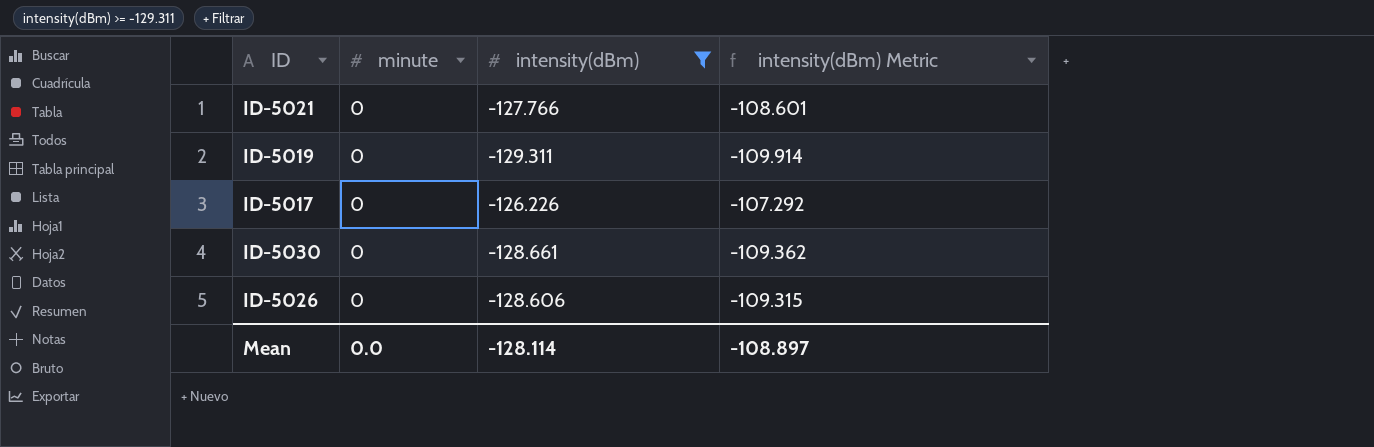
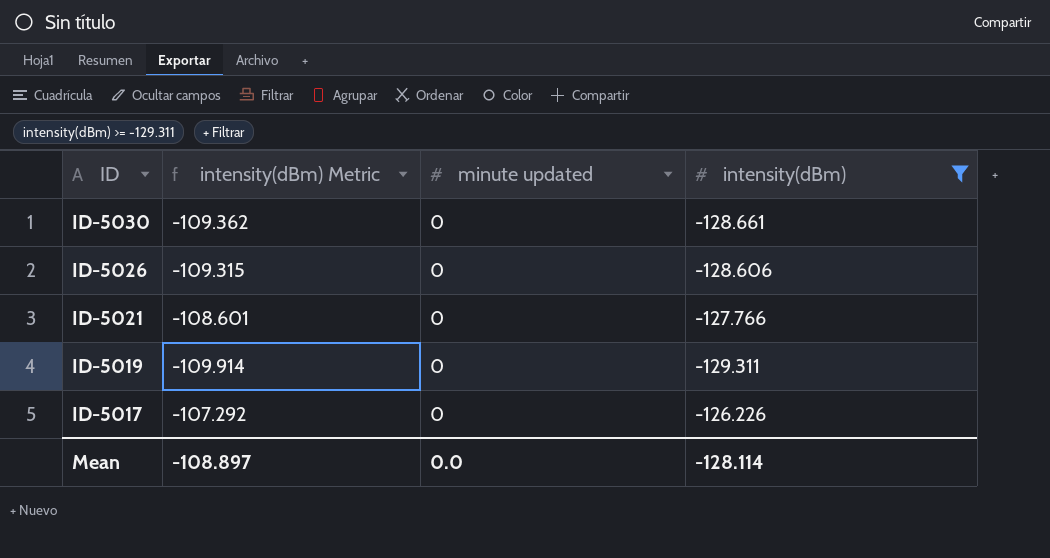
row order: none -> ID descending
column intensity(dBm) Metric | position: 4 -> 2
column name: minute -> minute updated

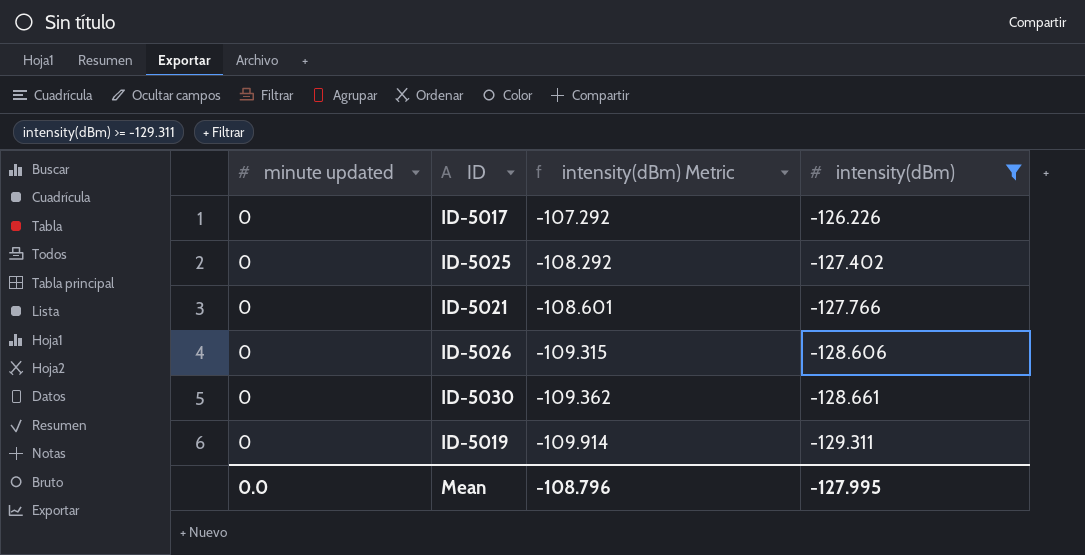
row order: ID descending -> intensity(dBm) Metric descending
column minute updated | position: 3 -> 1
row ID-5025: none -> 0 | -108.292 | -127.402
Mean | intensity(dBm) Metric: -108.897 -> -108.796
Mean | intensity(dBm): -128.114 -> -127.995

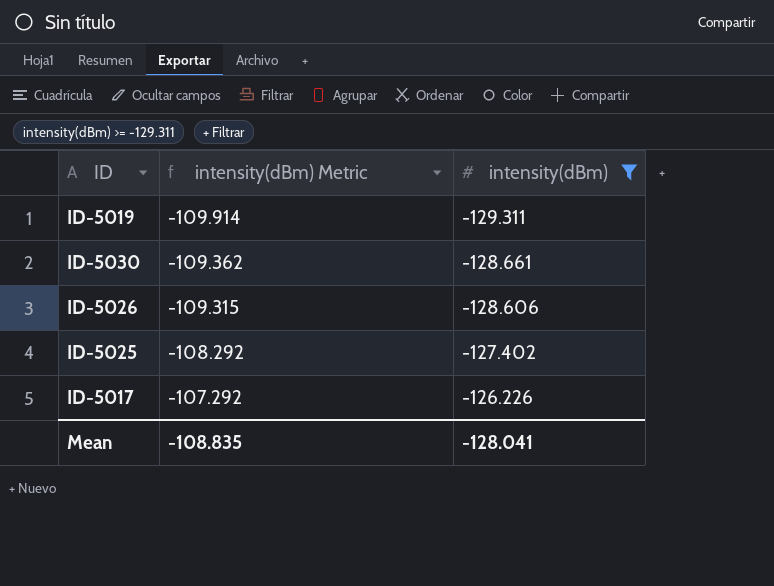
row order: intensity(dBm) Metric descending -> intensity(dBm) Metric ascending
column minute updated | position: 1 -> none
row ID-5021: 0 | -108.601 | -127.766 -> none
Mean | intensity(dBm) Metric: -108.796 -> -108.835
Mean | intensity(dBm): -127.995 -> -128.041

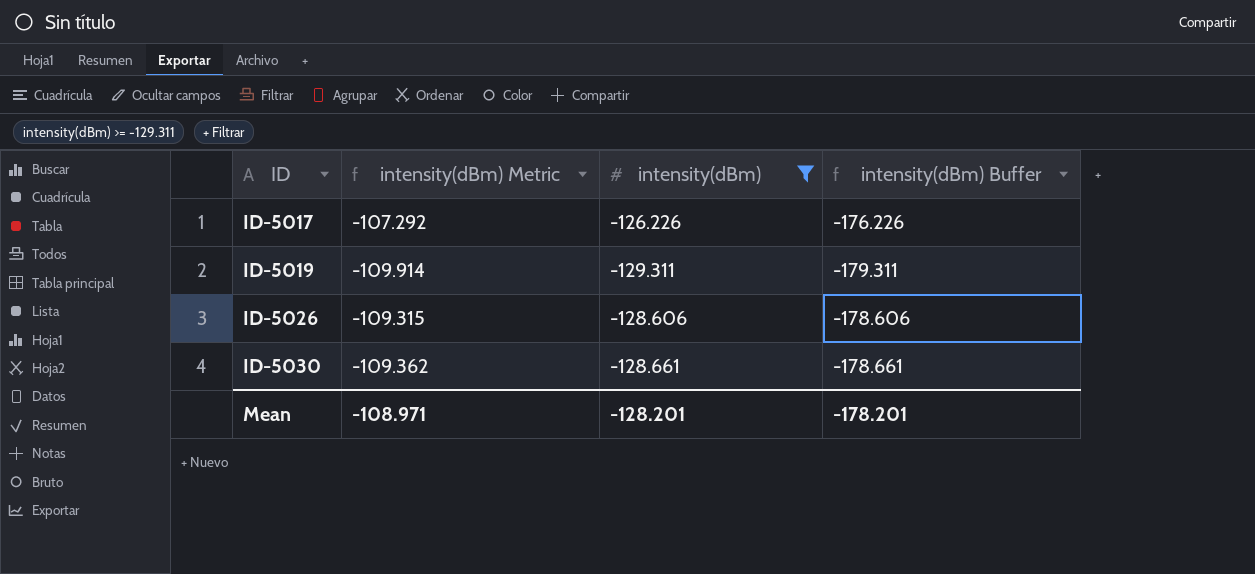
row order: intensity(dBm) Metric ascending -> ID ascending
column intensity(dBm) Buffer | formula: none -> [intensity(dBm)] - 50
row ID-5025: -108.292 | -127.402 -> none
Mean | intensity(dBm) Metric: -108.835 -> -108.971
Mean | intensity(dBm): -128.041 -> -128.201

